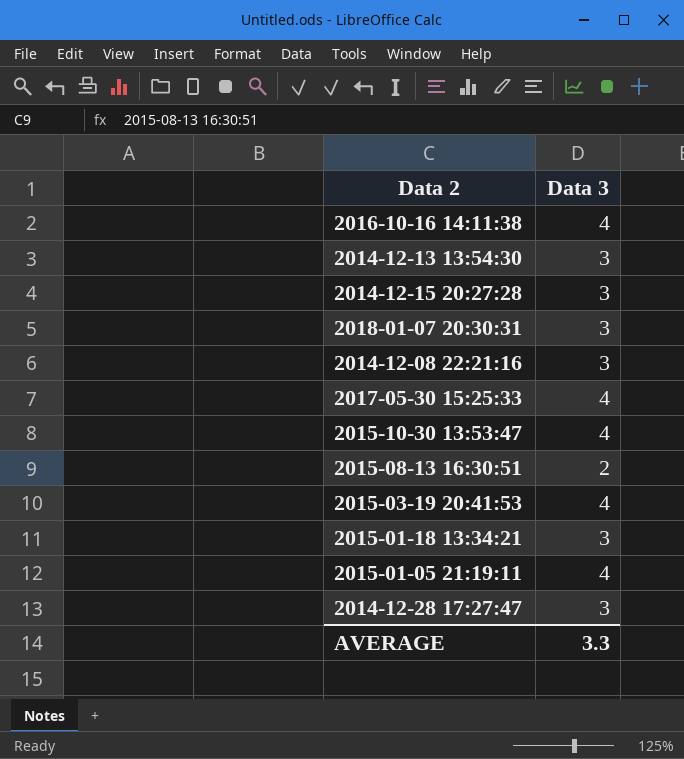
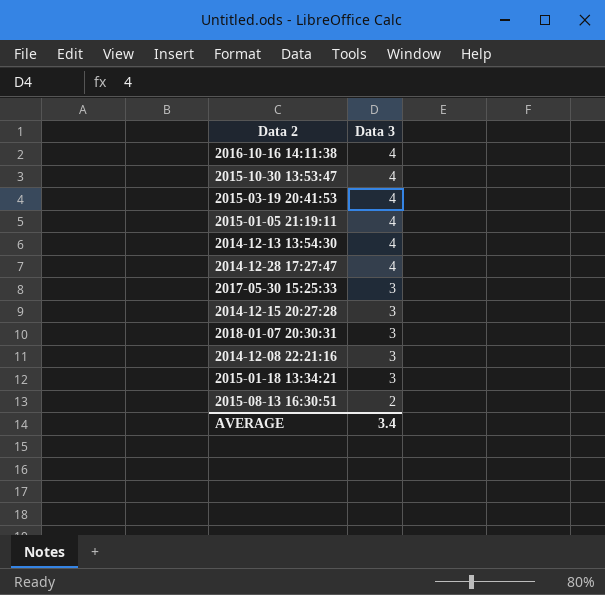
row order: none -> Data 3 descending
2014-12-13 13:54:30 | Data 3: 3 -> 4
2014-12-28 17:27:47 | Data 3: 3 -> 4
2017-05-30 15:25:33 | Data 3: 4 -> 3
AVERAGE | Data 3: 3.3 -> 3.4

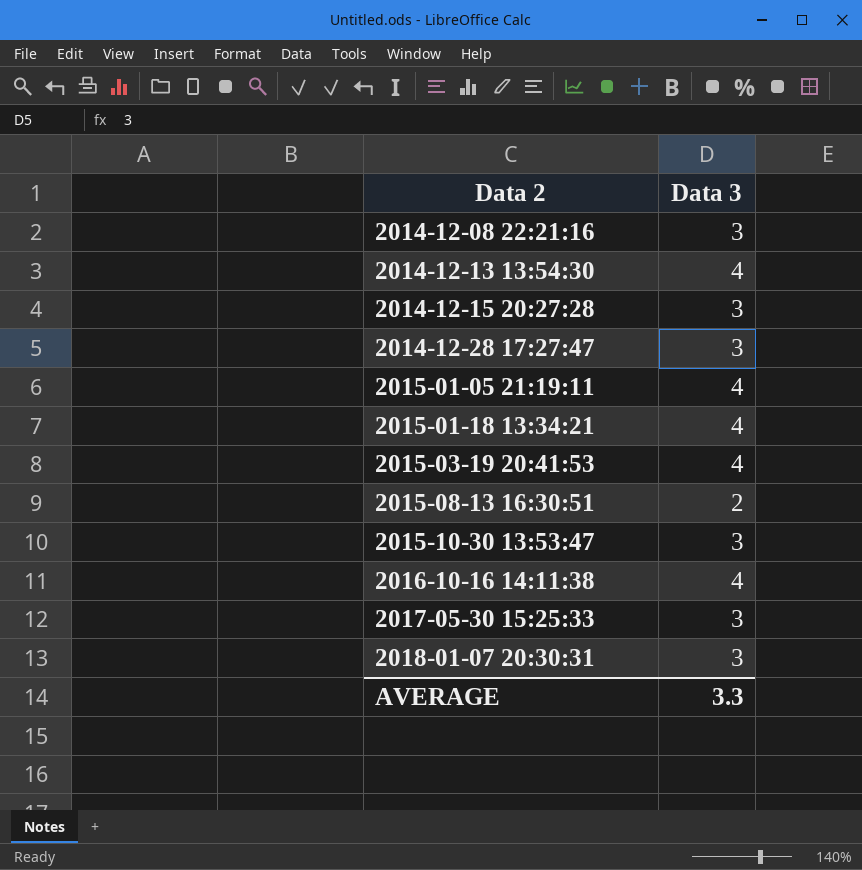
row order: Data 3 descending -> Data 2 ascending
2014-12-28 17:27:47 | Data 3: 4 -> 3
2015-01-18 13:34:21 | Data 3: 3 -> 4
2015-10-30 13:53:47 | Data 3: 4 -> 3
AVERAGE | Data 3: 3.4 -> 3.3

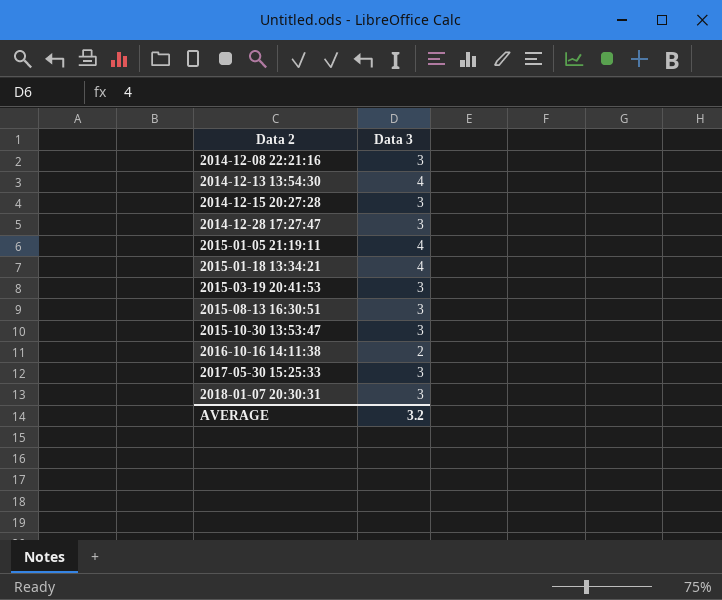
2015-03-19 20:41:53 | Data 3: 4 -> 3
2015-08-13 16:30:51 | Data 3: 2 -> 3
2016-10-16 14:11:38 | Data 3: 4 -> 2
AVERAGE | Data 3: 3.3 -> 3.2

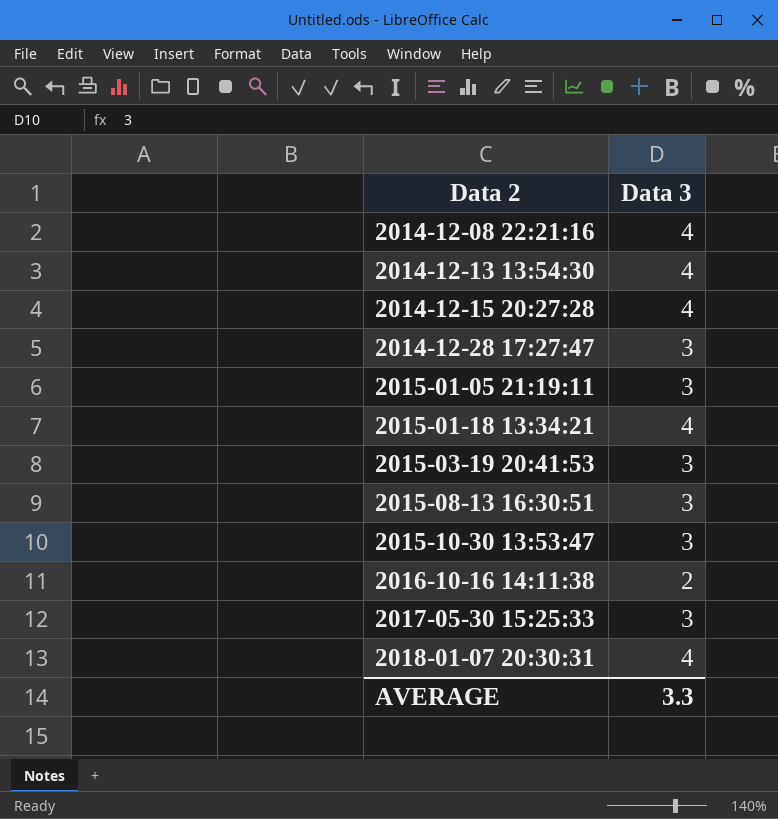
2014-12-08 22:21:16 | Data 3: 3 -> 4
2014-12-15 20:27:28 | Data 3: 3 -> 4
2015-01-05 21:19:11 | Data 3: 4 -> 3
2018-01-07 20:30:31 | Data 3: 3 -> 4
AVERAGE | Data 3: 3.2 -> 3.3

